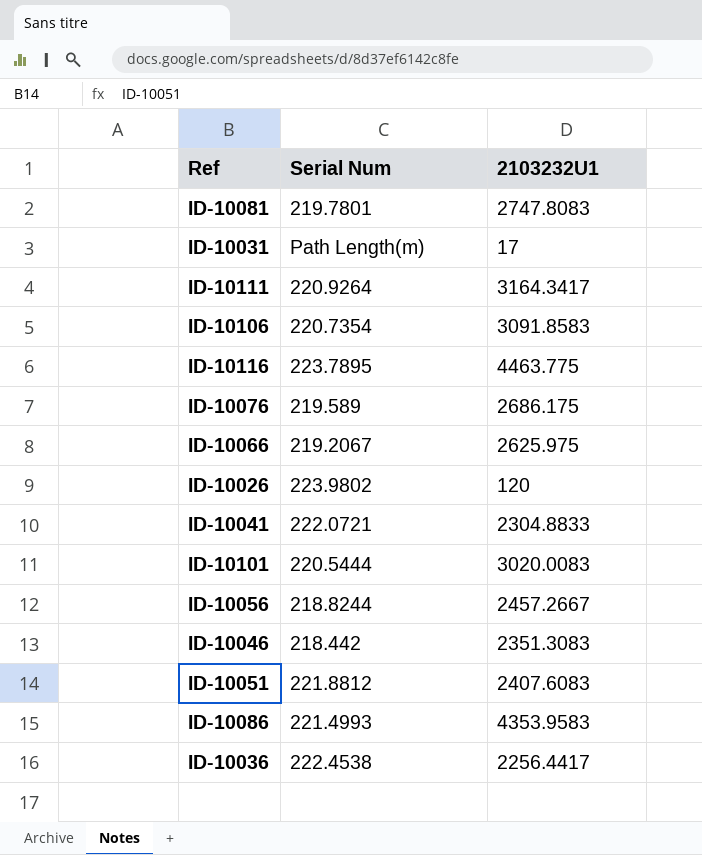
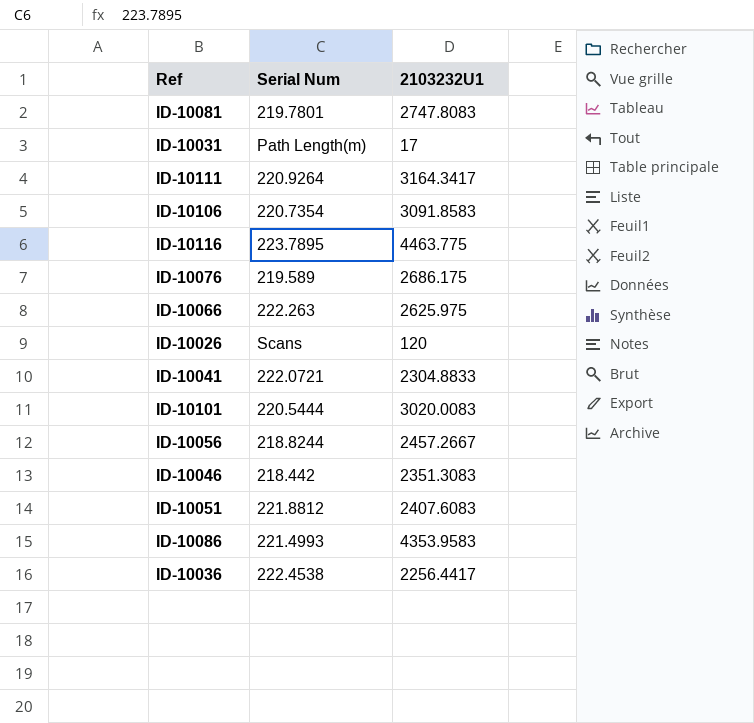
ID-10066 | Serial Num: 219.2067 -> 222.263
ID-10026 | Serial Num: 223.9802 -> Scans

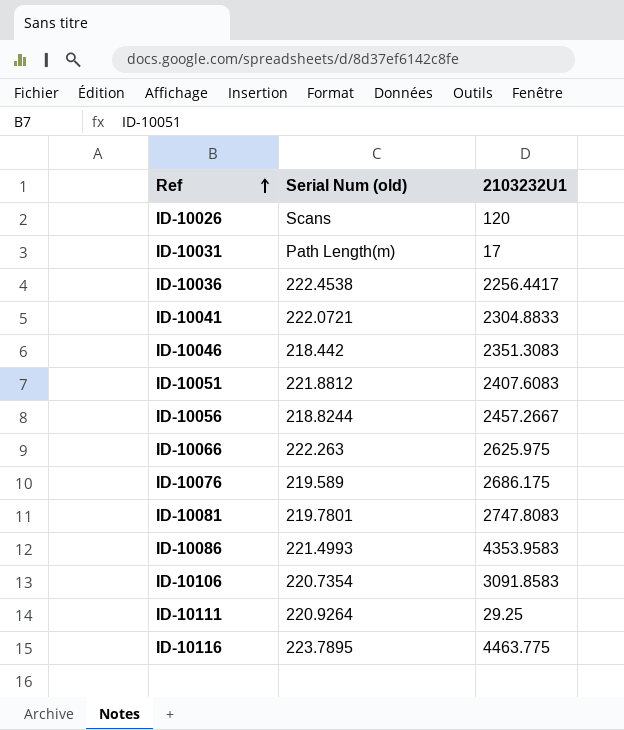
row order: none -> Ref ascending
column name: Serial Num -> Serial Num (old)
row ID-10101: 220.5444 | 3020.0083 -> none
ID-10111 | 2103232U1: 3164.3417 -> 29.25

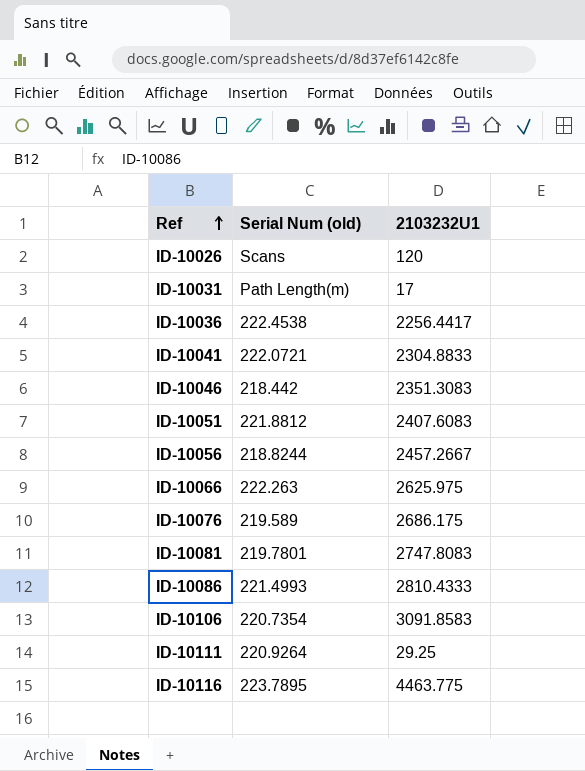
ID-10086 | 2103232U1: 4353.9583 -> 2810.4333

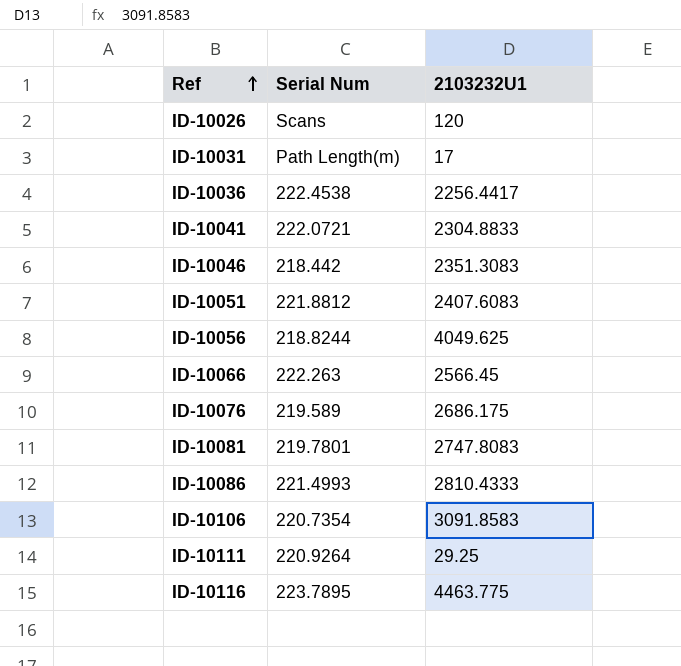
column name: Serial Num (old) -> Serial Num
ID-10056 | 2103232U1: 2457.2667 -> 4049.625
ID-10066 | 2103232U1: 2625.975 -> 2566.45

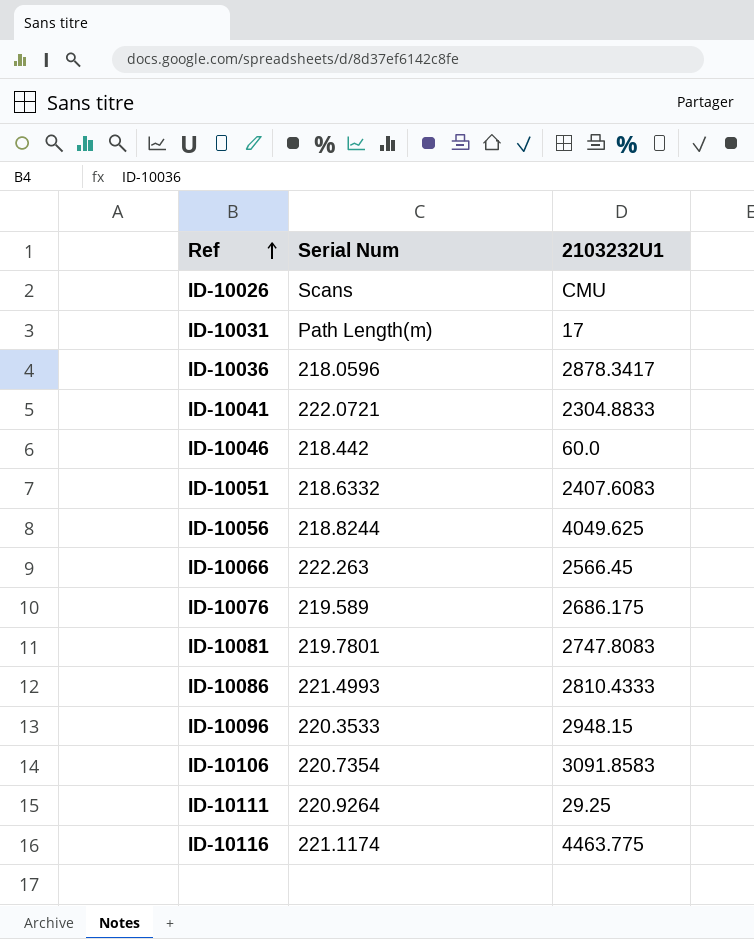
ID-10026 | 2103232U1: 120 -> CMU
ID-10036 | Serial Num: 222.4538 -> 218.0596
ID-10036 | 2103232U1: 2256.4417 -> 2878.3417
ID-10046 | 2103232U1: 2351.3083 -> 60.0
ID-10051 | Serial Num: 221.8812 -> 218.6332
row ID-10096: none -> 220.3533 | 2948.15
ID-10116 | Serial Num: 223.7895 -> 221.1174

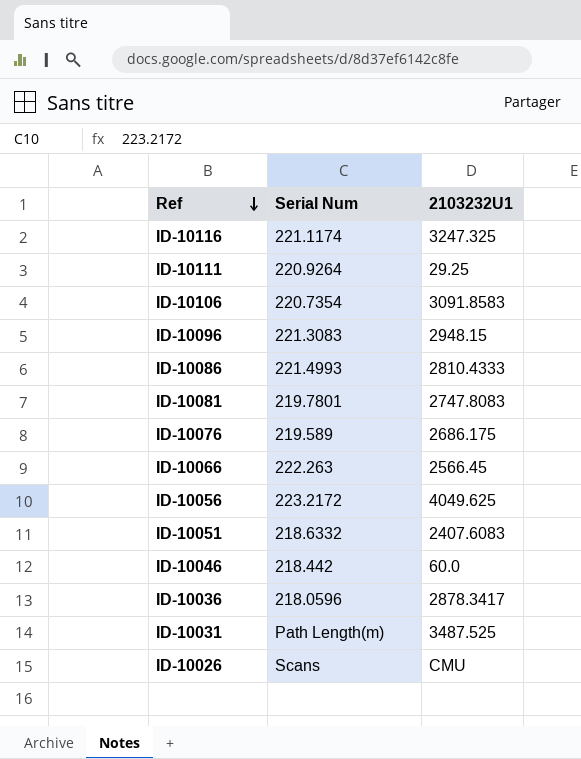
row order: Ref ascending -> Ref descending
row ID-10041: 222.0721 | 2304.8833 -> none
ID-10116 | 2103232U1: 4463.775 -> 3247.325
ID-10096 | Serial Num: 220.3533 -> 221.3083
ID-10056 | Serial Num: 218.8244 -> 223.2172
ID-10031 | 2103232U1: 17 -> 3487.525

